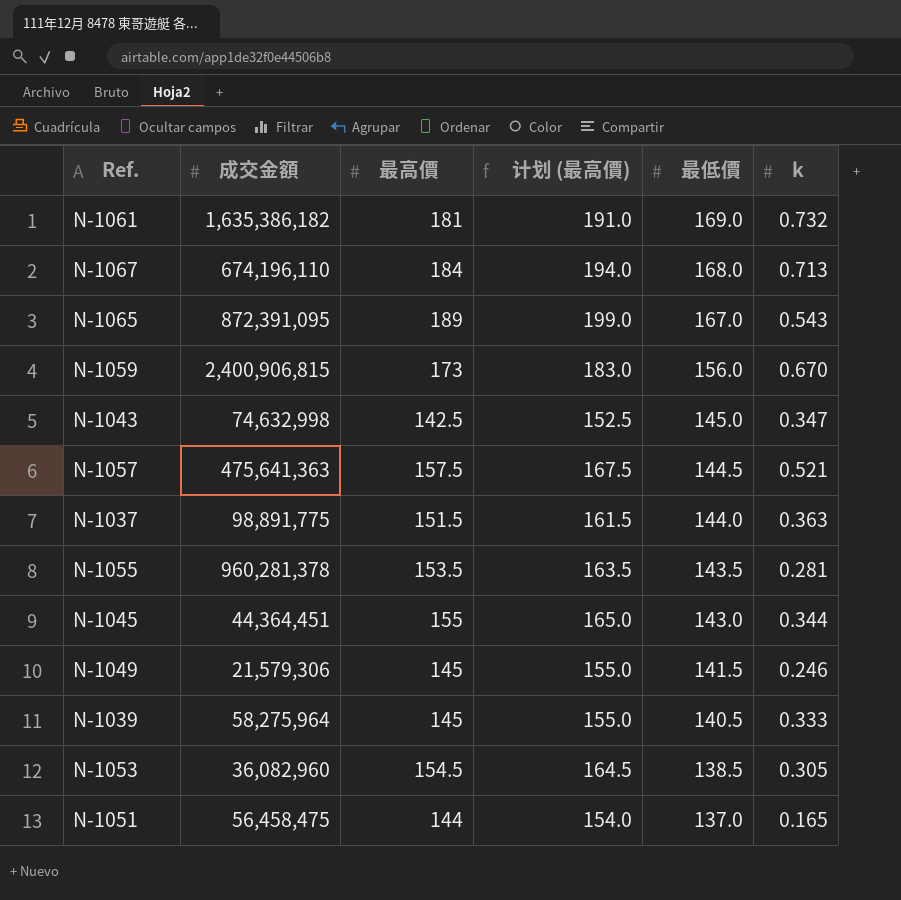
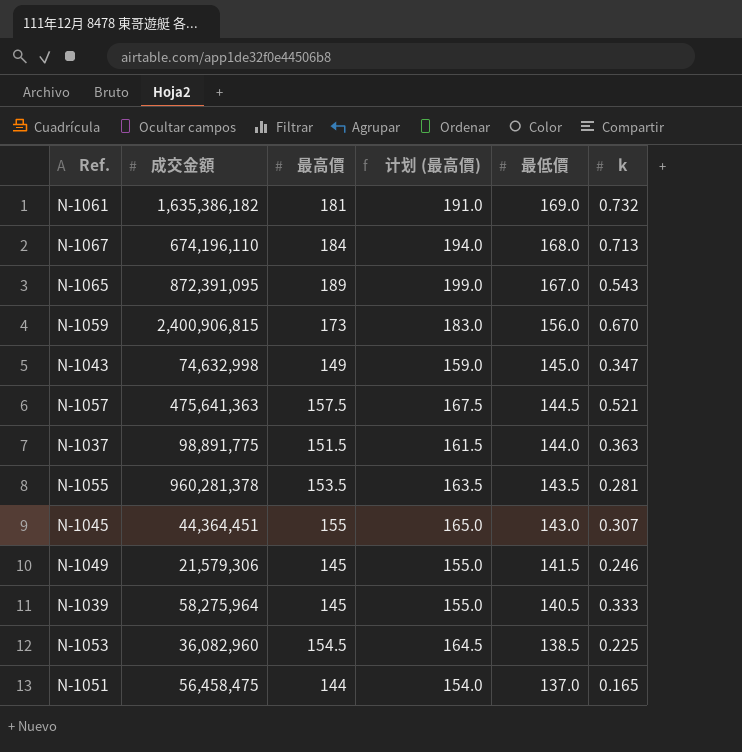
N-1043 | 最高價: 142.5 -> 149
N-1043 | 计划 (最高價): 152.5 -> 159.0
N-1045 | k: 0.344 -> 0.307
N-1053 | k: 0.305 -> 0.225

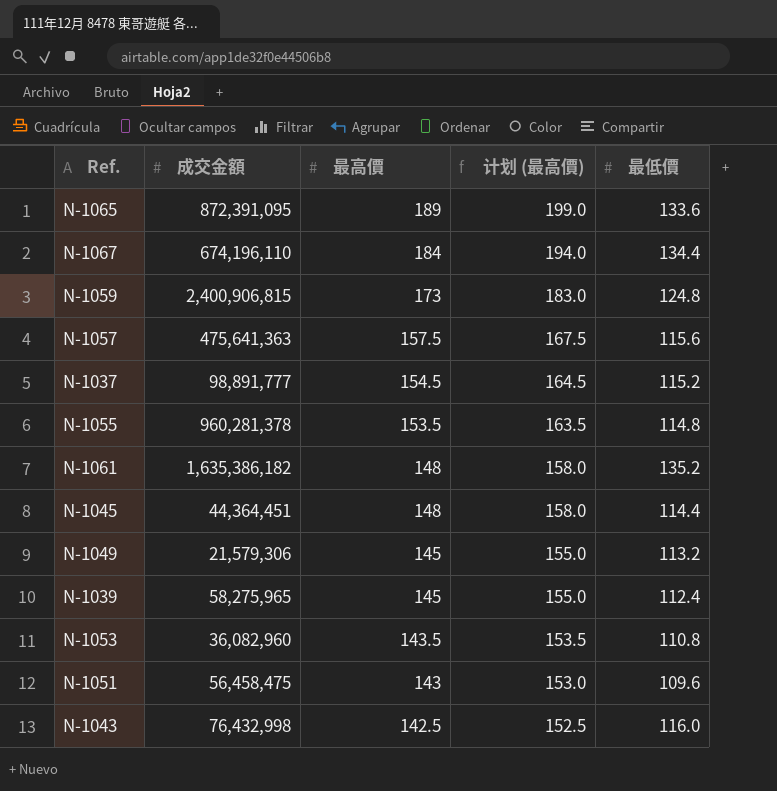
row order: 最低價 descending -> 最高價 descending
column k | position: 6 -> none
N-1065 | 最低價: 167.0 -> 133.6
N-1067 | 最低價: 168.0 -> 134.4
N-1059 | 最低價: 156.0 -> 124.8
N-1057 | 最低價: 144.5 -> 115.6
N-1037 | 成交金額: 98,891,775 -> 98,891,777
N-1037 | 最高價: 151.5 -> 154.5
N-1037 | 计划 (最高價): 161.5 -> 164.5
N-1037 | 最低價: 144.0 -> 115.2
N-1055 | 最低價: 143.5 -> 114.8
N-1061 | 最高價: 181 -> 148
N-1061 | 计划 (最高價): 191.0 -> 158.0
N-1061 | 最低價: 169.0 -> 135.2
N-1045 | 最高價: 155 -> 148
N-1045 | 计划 (最高價): 165.0 -> 158.0
N-1045 | 最低價: 143.0 -> 114.4
N-1049 | 最低價: 141.5 -> 113.2
N-1039 | 成交金額: 58,275,964 -> 58,275,965
N-1039 | 最低價: 140.5 -> 112.4
N-1053 | 最高價: 154.5 -> 143.5
N-1053 | 计划 (最高價): 164.5 -> 153.5
N-1053 | 最低價: 138.5 -> 110.8
N-1051 | 最高價: 144 -> 143
N-1051 | 计划 (最高價): 154.0 -> 153.0
N-1051 | 最低價: 137.0 -> 109.6
N-1043 | 成交金額: 74,632,998 -> 76,432,998
N-1043 | 最高價: 149 -> 142.5
N-1043 | 计划 (最高價): 159.0 -> 152.5
N-1043 | 最低價: 145.0 -> 116.0

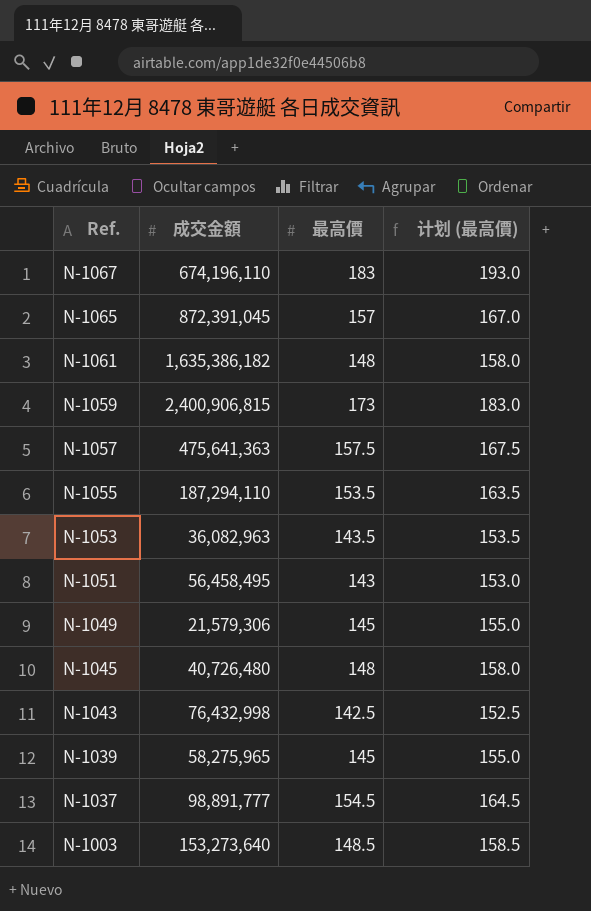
row order: 最高價 descending -> Ref. descending
column 最低價 | position: 5 -> none
N-1067 | 最高價: 184 -> 183
N-1067 | 计划 (最高價): 194.0 -> 193.0
N-1065 | 成交金額: 872,391,095 -> 872,391,045
N-1065 | 最高價: 189 -> 157
N-1065 | 计划 (最高價): 199.0 -> 167.0
N-1055 | 成交金額: 960,281,378 -> 187,294,110
N-1053 | 成交金額: 36,082,960 -> 36,082,963
N-1051 | 成交金額: 56,458,475 -> 56,458,495
N-1045 | 成交金額: 44,364,451 -> 40,726,480
row N-1003: none -> 153,273,640 | 148.5 | 158.5

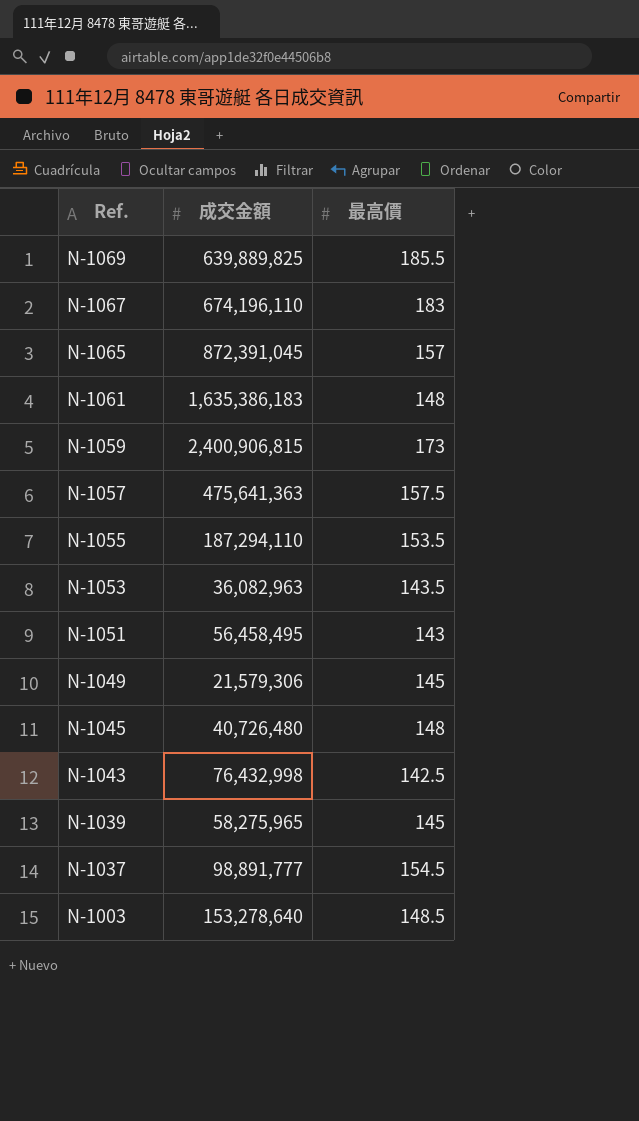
column 计划 (最高價) | formula: [最高價] + 10 -> none
row N-1069: none -> 639,889,825 | 185.5
N-1061 | 成交金額: 1,635,386,182 -> 1,635,386,183
N-1003 | 成交金額: 153,273,640 -> 153,278,640

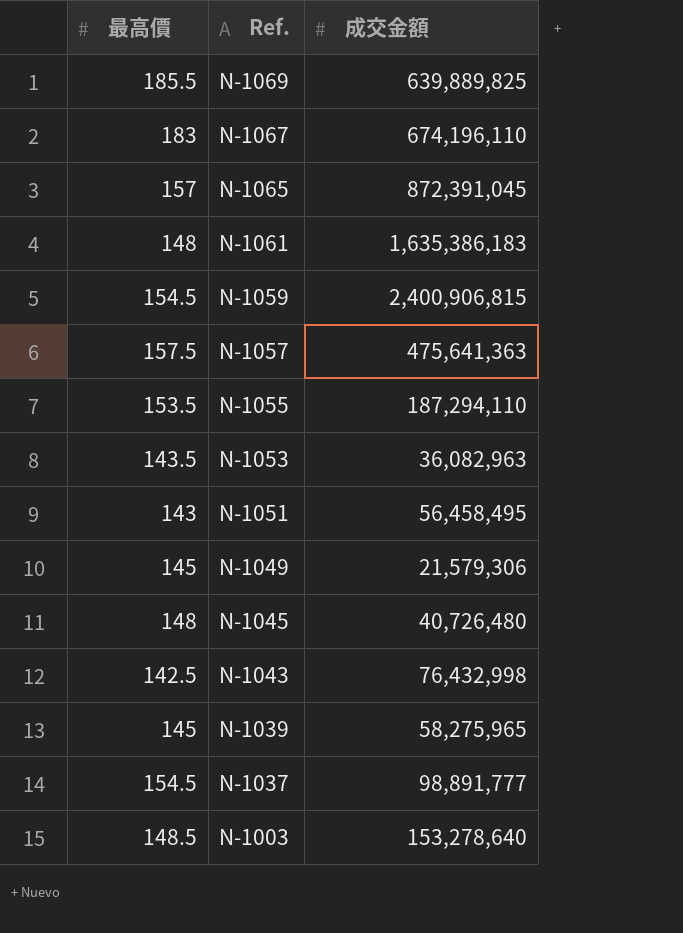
column 最高價 | position: 3 -> 1
N-1059 | 最高價: 173 -> 154.5

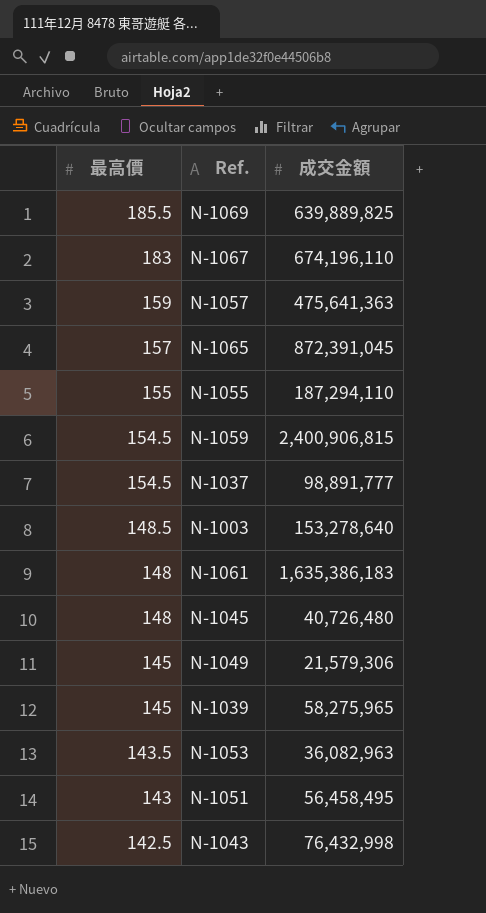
row order: Ref. descending -> 最高價 descending
N-1057 | 最高價: 157.5 -> 159
N-1055 | 最高價: 153.5 -> 155

